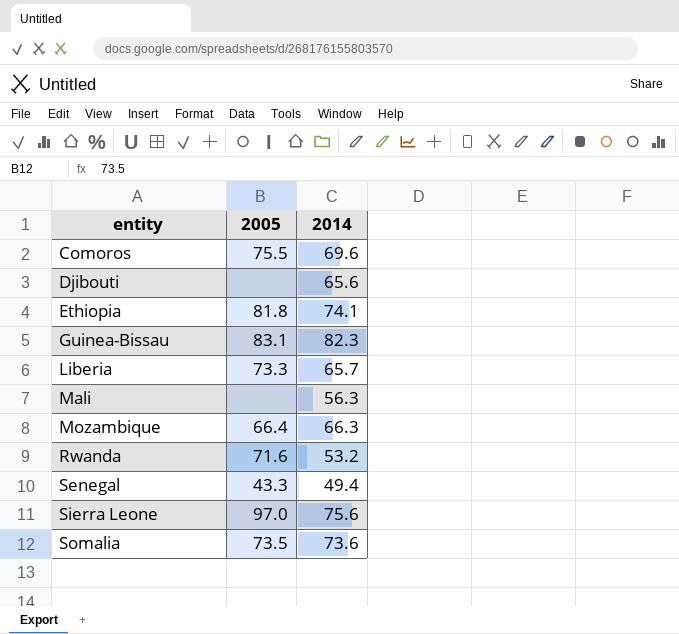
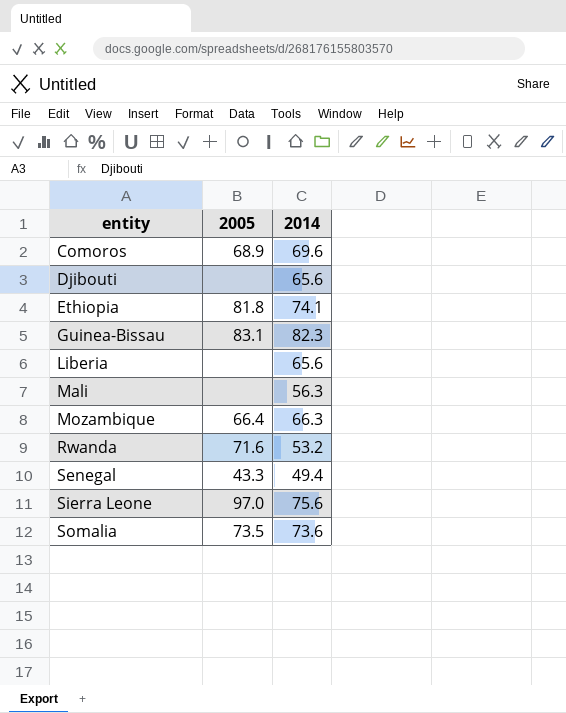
Comoros | 2005: 75.5 -> 68.9
Liberia | 2005: 73.3 -> none
Liberia | 2014: 65.7 -> 65.6

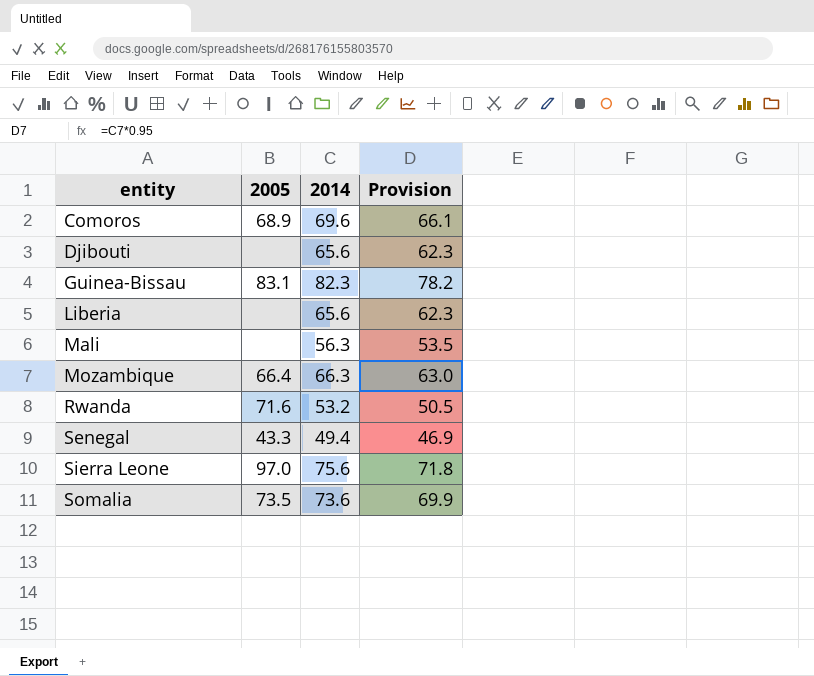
column Provision | formula: none -> [2014] * 0.95
row Ethiopia: 81.8 | 74.1 -> none

